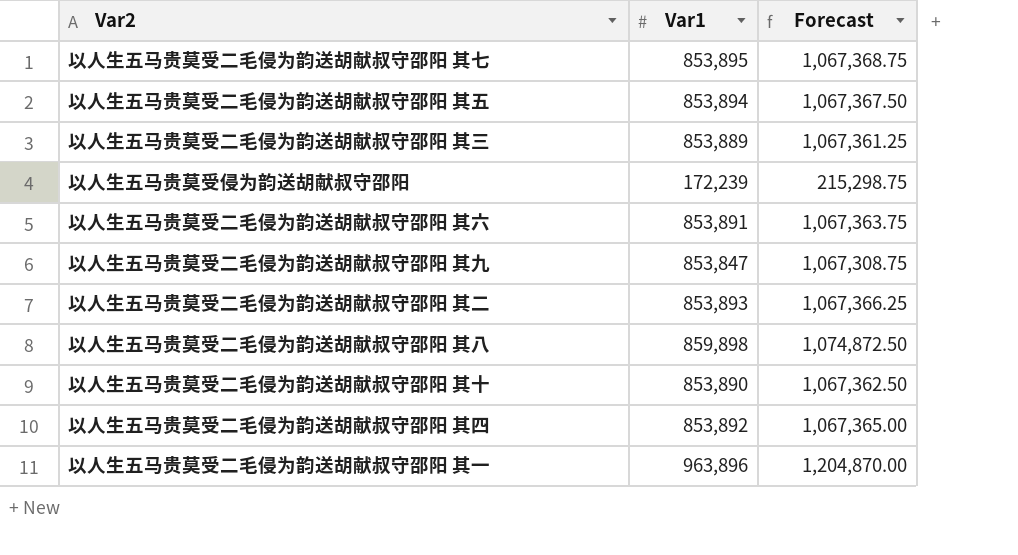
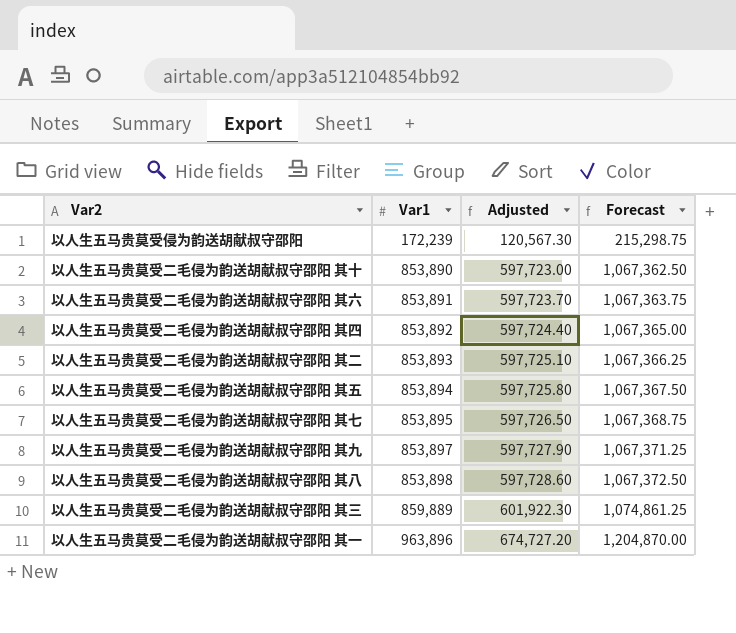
row order: none -> Var1 ascending
column Adjusted | formula: none -> [Var1] * 0.7
以人生五马贵莫受二毛侵为韵送胡献叔守邵阳 其九 | Var1: 853,847 -> 853,897
以人生五马贵莫受二毛侵为韵送胡献叔守邵阳 其九 | Forecast: 1,067,308.75 -> 1,067,371.25
以人生五马贵莫受二毛侵为韵送胡献叔守邵阳 其八 | Var1: 859,898 -> 853,898
以人生五马贵莫受二毛侵为韵送胡献叔守邵阳 其八 | Forecast: 1,074,872.50 -> 1,067,372.50
以人生五马贵莫受二毛侵为韵送胡献叔守邵阳 其三 | Var1: 853,889 -> 859,889
以人生五马贵莫受二毛侵为韵送胡献叔守邵阳 其三 | Forecast: 1,067,361.25 -> 1,074,861.25

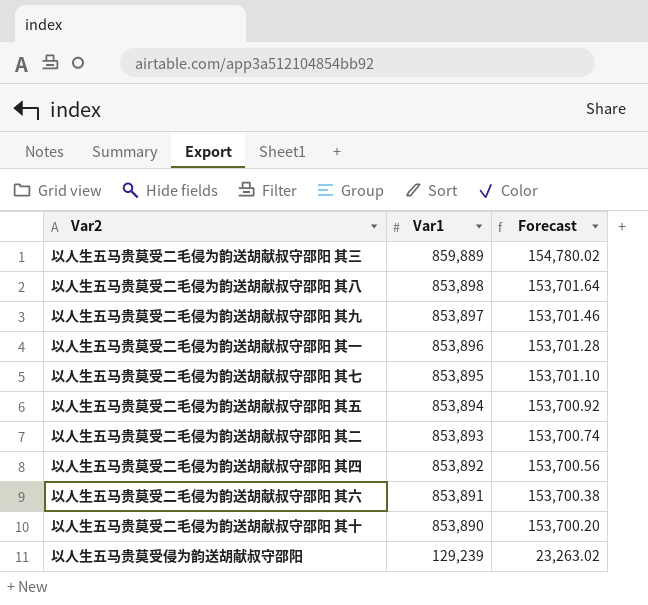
row order: Var1 ascending -> Var1 descending
column Adjusted | formula: [Var1] * 0.7 -> none
column Forecast | formula: [Var1] * 1.25 -> [Var1] * 0.18
以人生五马贵莫受二毛侵为韵送胡献叔守邵阳 其一 | Var1: 963,896 -> 853,896
以人生五马贵莫受侵为韵送胡献叔守邵阳 | Var1: 172,239 -> 129,239

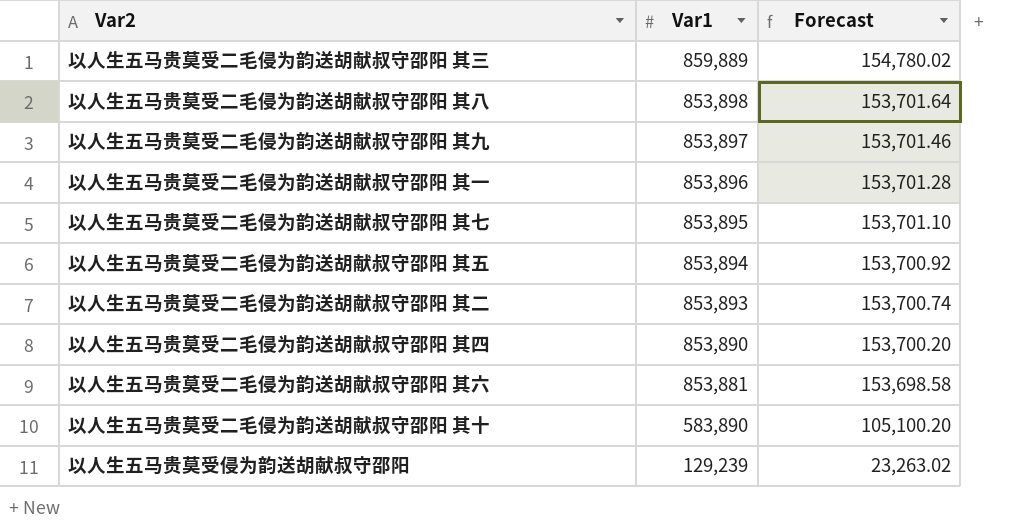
以人生五马贵莫受二毛侵为韵送胡献叔守邵阳 其四 | Var1: 853,892 -> 853,890
以人生五马贵莫受二毛侵为韵送胡献叔守邵阳 其四 | Forecast: 153,700.56 -> 153,700.20
以人生五马贵莫受二毛侵为韵送胡献叔守邵阳 其六 | Var1: 853,891 -> 853,881
以人生五马贵莫受二毛侵为韵送胡献叔守邵阳 其六 | Forecast: 153,700.38 -> 153,698.58
以人生五马贵莫受二毛侵为韵送胡献叔守邵阳 其十 | Var1: 853,890 -> 583,890
以人生五马贵莫受二毛侵为韵送胡献叔守邵阳 其十 | Forecast: 153,700.20 -> 105,100.20

